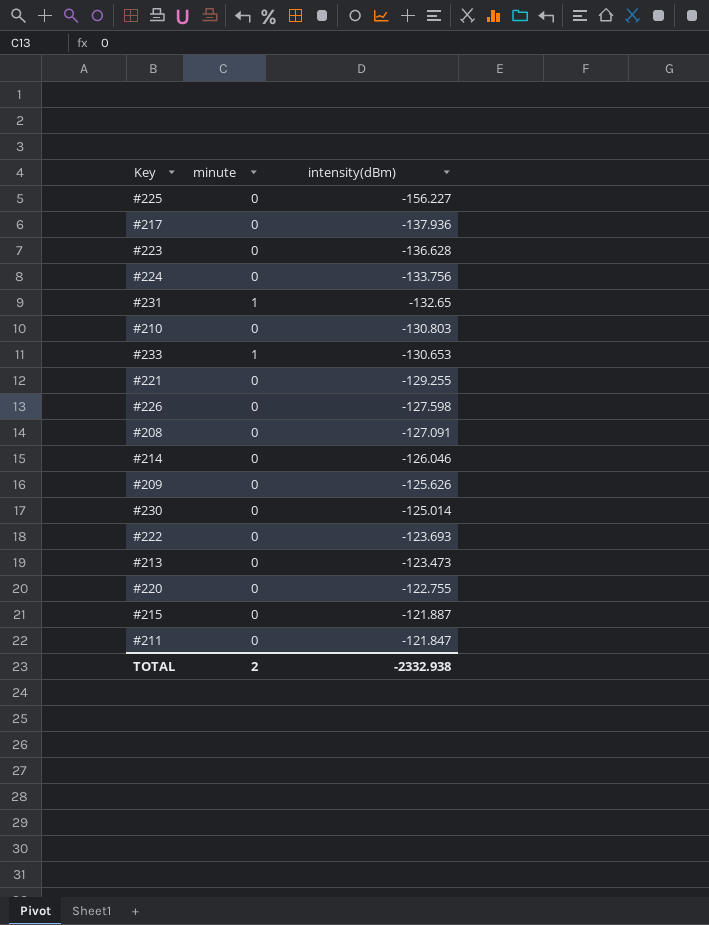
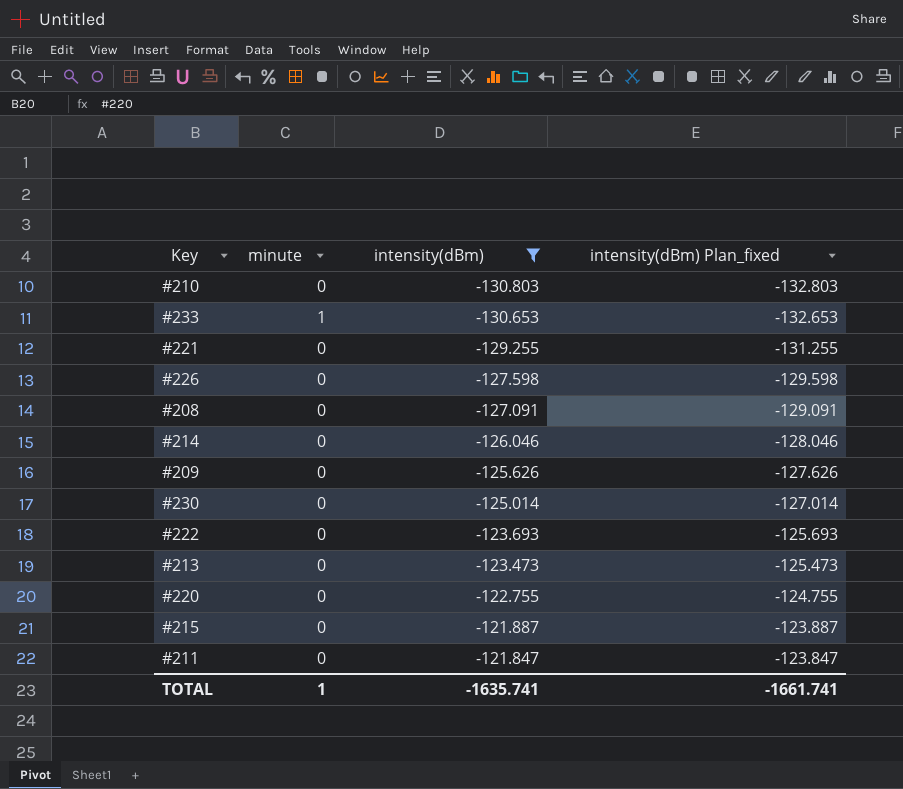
filter: none -> intensity(dBm) >= -130.803
column intensity(dBm) Plan_fixed | formula: none -> [intensity(dBm)] - 2
TOTAL | minute: 2 -> 1
TOTAL | intensity(dBm): -2332.938 -> -1635.741

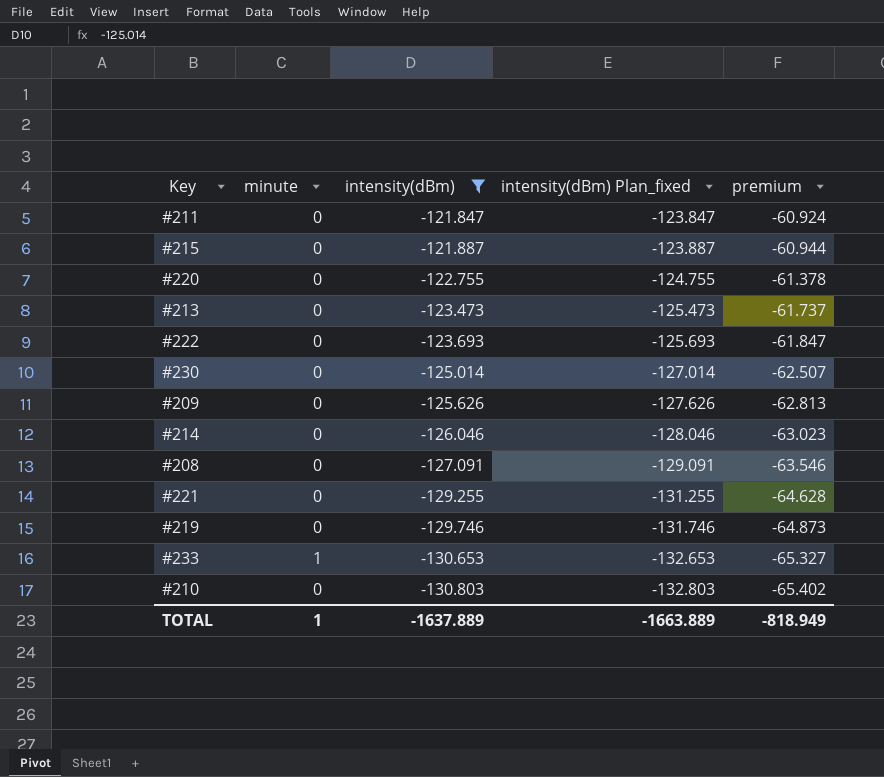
row order: intensity(dBm) ascending -> intensity(dBm) descending
column premium | formula: none -> [intensity(dBm)] * 0.5
row #226: 0 | -127.598 | -129.598 -> none
row #219: none -> 0 | -129.746 | -131.746 | -64.873
TOTAL | intensity(dBm): -1635.741 -> -1637.889
TOTAL | intensity(dBm) Plan_fixed: -1661.741 -> -1663.889

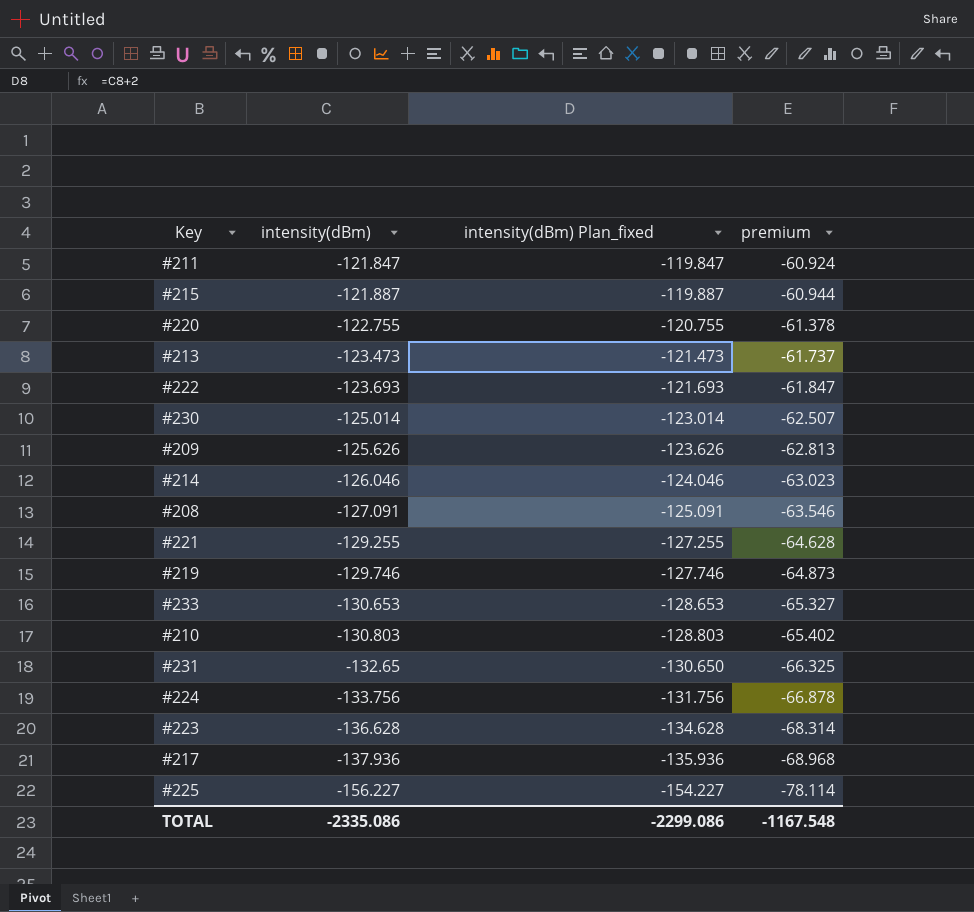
filter: intensity(dBm) >= -130.803 -> none
column minute | position: 2 -> none
column intensity(dBm) Plan_fixed | formula: [intensity(dBm)] - 2 -> [intensity(dBm)] + 2
TOTAL | intensity(dBm): -1637.889 -> -2335.086
TOTAL | intensity(dBm) Plan_fixed: -1663.889 -> -2299.086
TOTAL | premium: -818.949 -> -1167.548

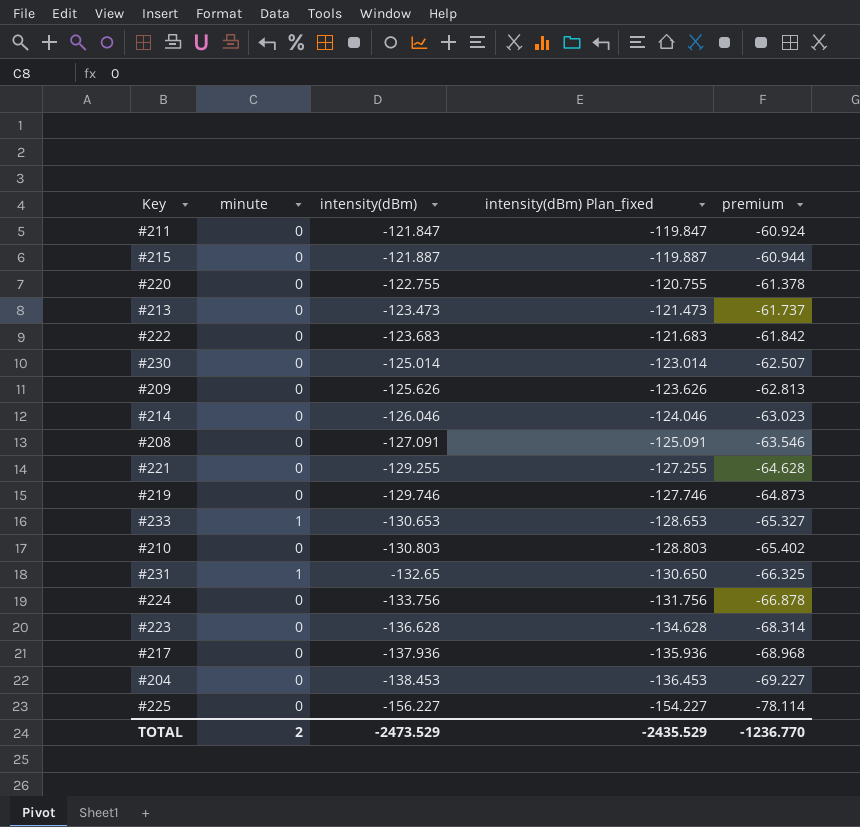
column minute | position: none -> 2
#222 | intensity(dBm): -123.693 -> -123.683
#222 | intensity(dBm) Plan_fixed: -121.693 -> -121.683
#222 | premium: -61.847 -> -61.842
row #204: none -> 0 | -138.453 | -136.453 | -69.227
TOTAL | intensity(dBm): -2335.086 -> -2473.529
TOTAL | intensity(dBm) Plan_fixed: -2299.086 -> -2435.529
TOTAL | premium: -1167.548 -> -1236.770

